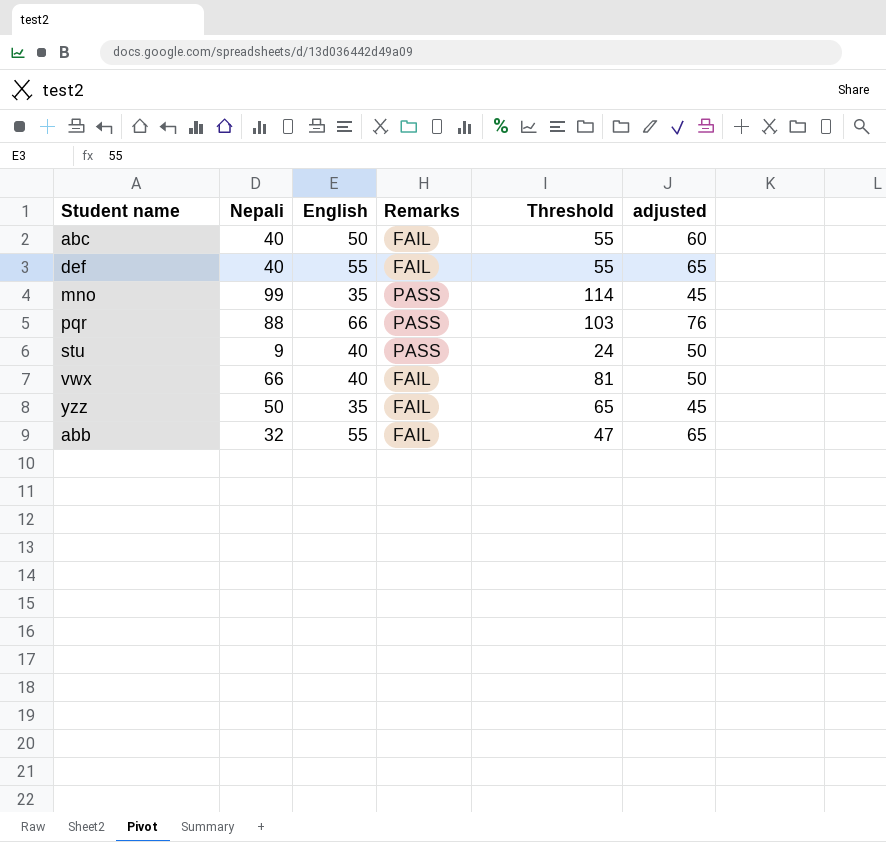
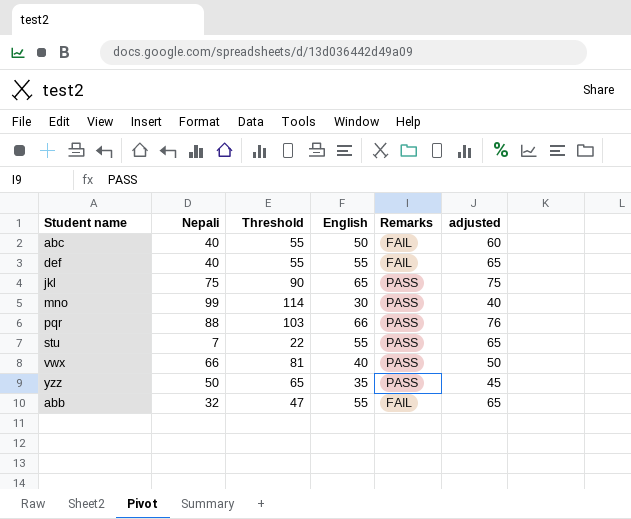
column Threshold | position: 5 -> 3
row jkl: none -> 75 | 90 | 65 | PASS | 75
mno | English: 35 -> 30
mno | adjusted: 45 -> 40
stu | Nepali: 9 -> 7
stu | Threshold: 24 -> 22
stu | English: 40 -> 55
stu | adjusted: 50 -> 65
vwx | Remarks: FAIL -> PASS
yzz | Remarks: FAIL -> PASS

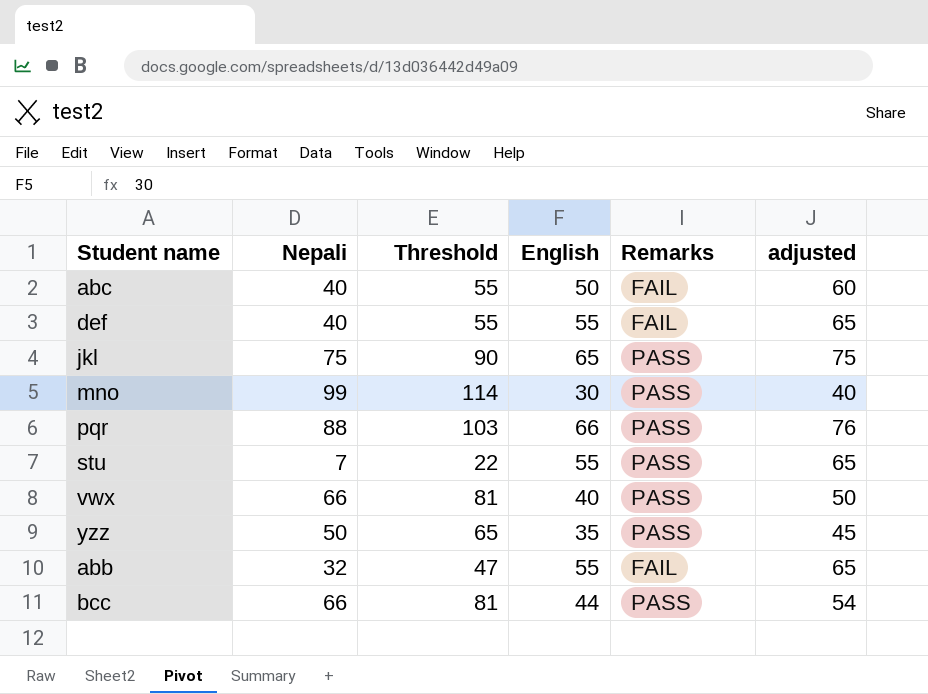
row bcc: none -> 66 | 81 | 44 | PASS | 54

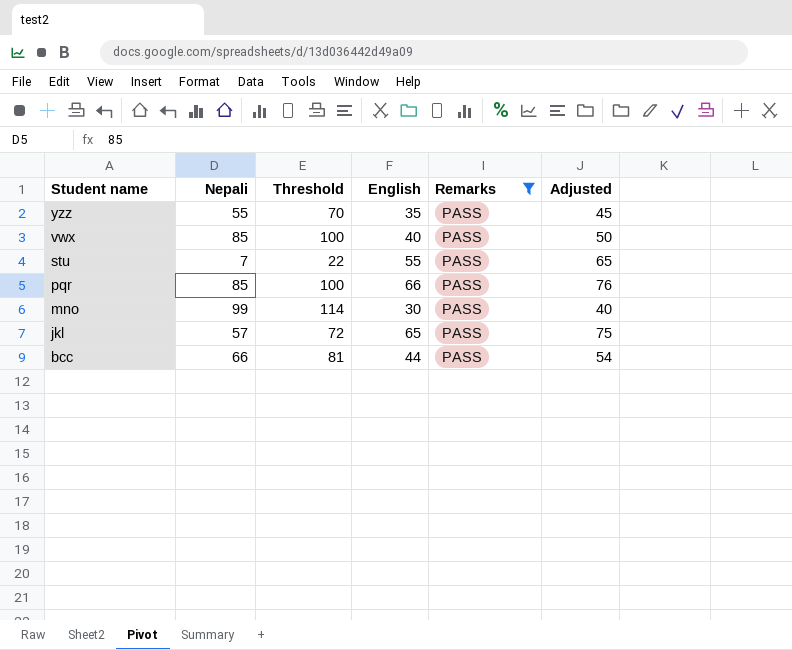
filter: none -> Remarks = PASS
row order: none -> Student name descending
column name: adjusted -> Adjusted
yzz | Nepali: 50 -> 55
yzz | Threshold: 65 -> 70
vwx | Nepali: 66 -> 85
vwx | Threshold: 81 -> 100
pqr | Nepali: 88 -> 85
pqr | Threshold: 103 -> 100
jkl | Nepali: 75 -> 57
jkl | Threshold: 90 -> 72

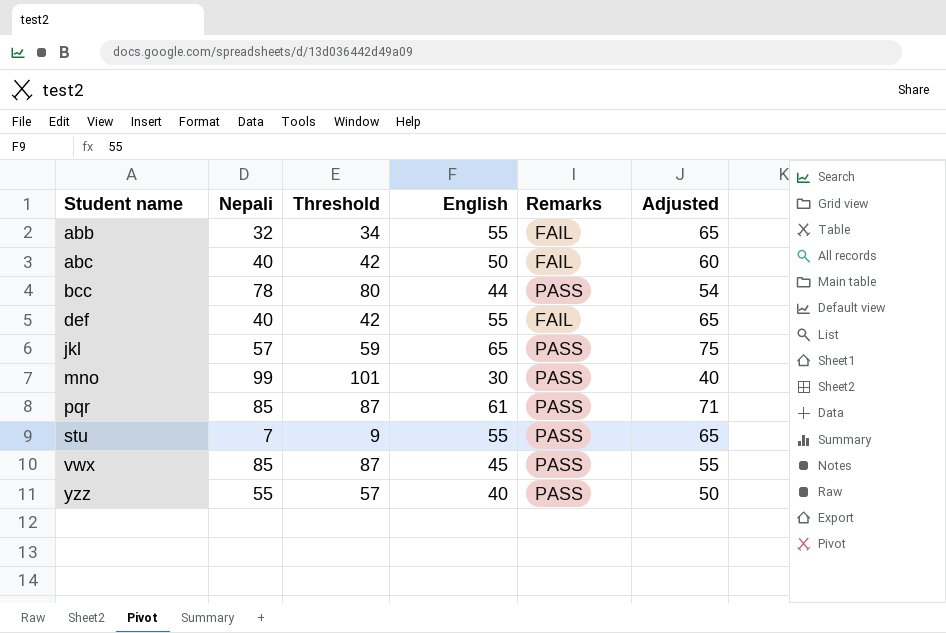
filter: Remarks = PASS -> none
row order: Student name descending -> Student name ascending
column Threshold | formula: [Nepali] + 15 -> [Nepali] + 2
bcc | Nepali: 66 -> 78
pqr | English: 66 -> 61
pqr | Adjusted: 76 -> 71
vwx | English: 40 -> 45
vwx | Adjusted: 50 -> 55
yzz | English: 35 -> 40
yzz | Adjusted: 45 -> 50

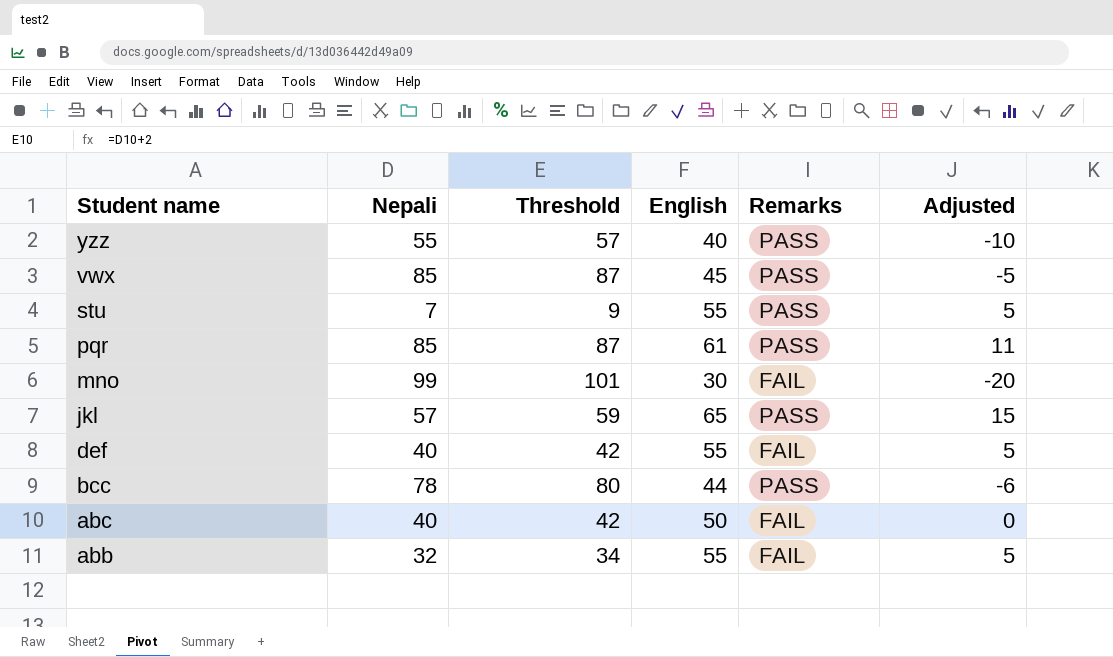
row order: Student name ascending -> Student name descending
column Adjusted | formula: [English] + 10 -> [English] - 50
mno | Remarks: PASS -> FAIL

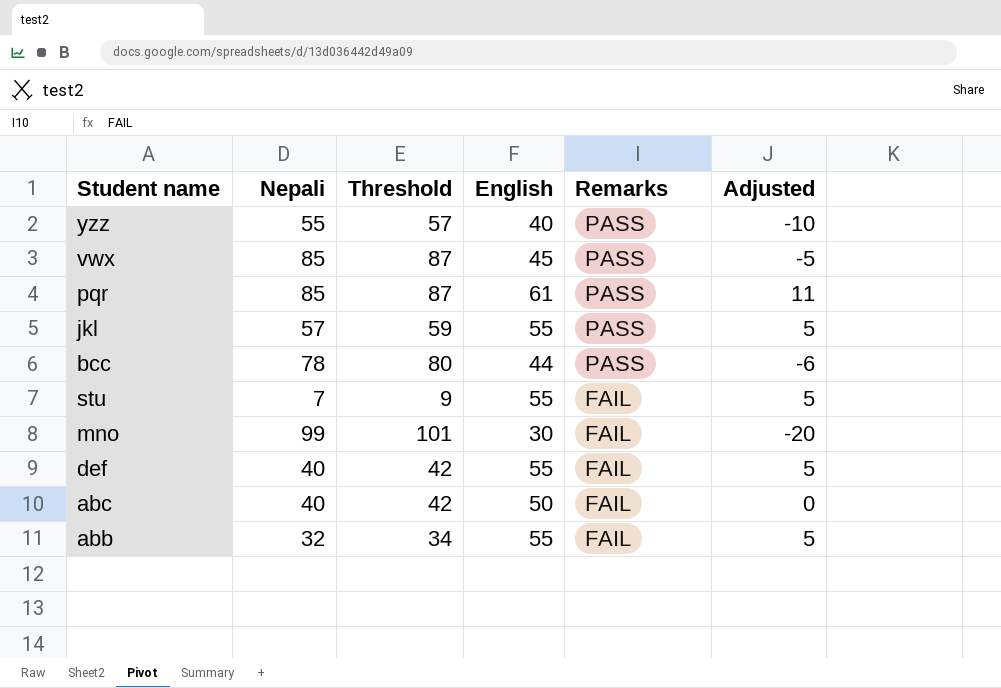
row order: Student name descending -> Remarks descending
jkl | English: 65 -> 55
jkl | Adjusted: 15 -> 5
stu | Remarks: PASS -> FAIL

